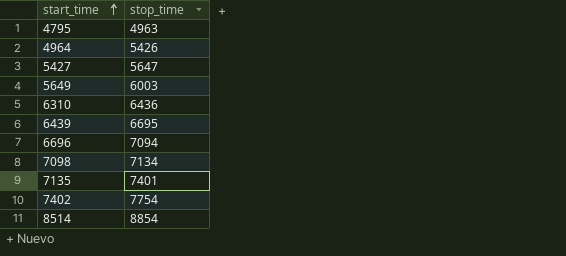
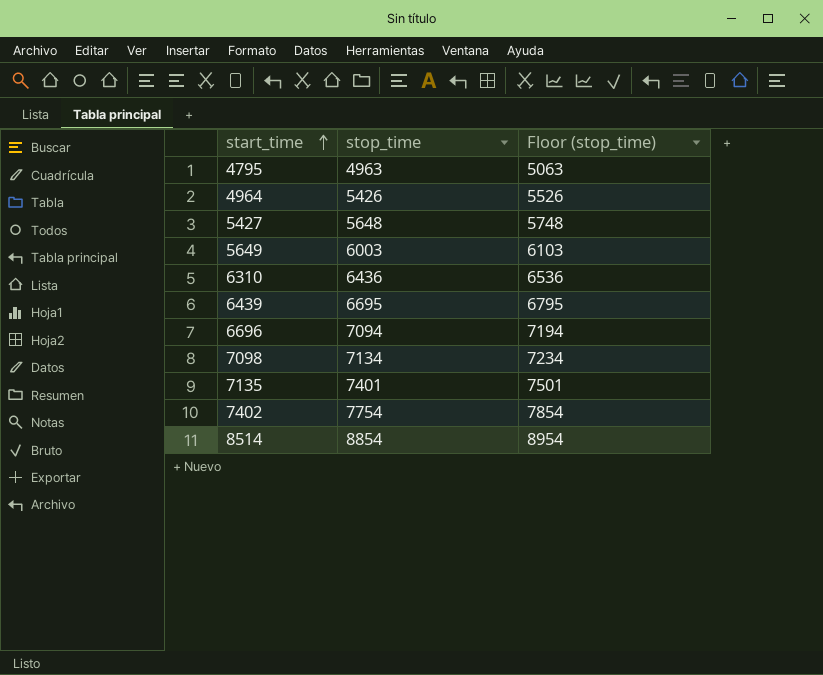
column Floor (stop_time) | formula: none -> [stop_time] + 100
5427 | stop_time: 5647 -> 5648

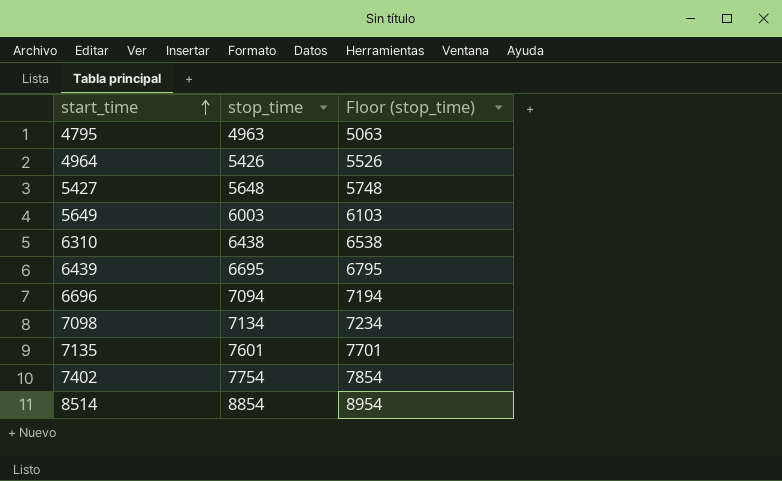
6310 | stop_time: 6436 -> 6438
6310 | Floor (stop_time): 6536 -> 6538
7135 | stop_time: 7401 -> 7601
7135 | Floor (stop_time): 7501 -> 7701

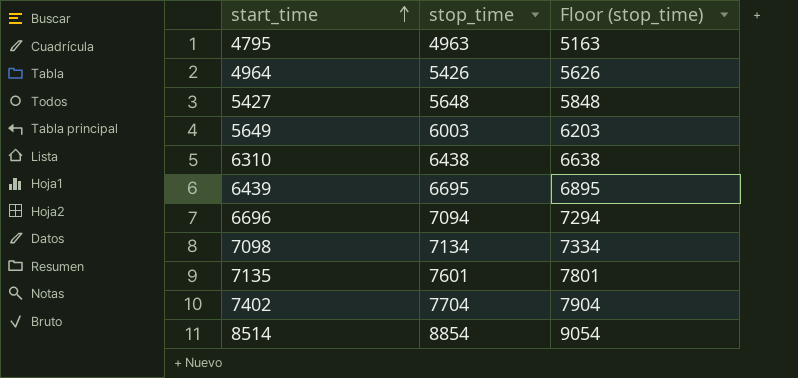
column Floor (stop_time) | formula: [stop_time] + 100 -> [stop_time] + 200
7402 | stop_time: 7754 -> 7704

